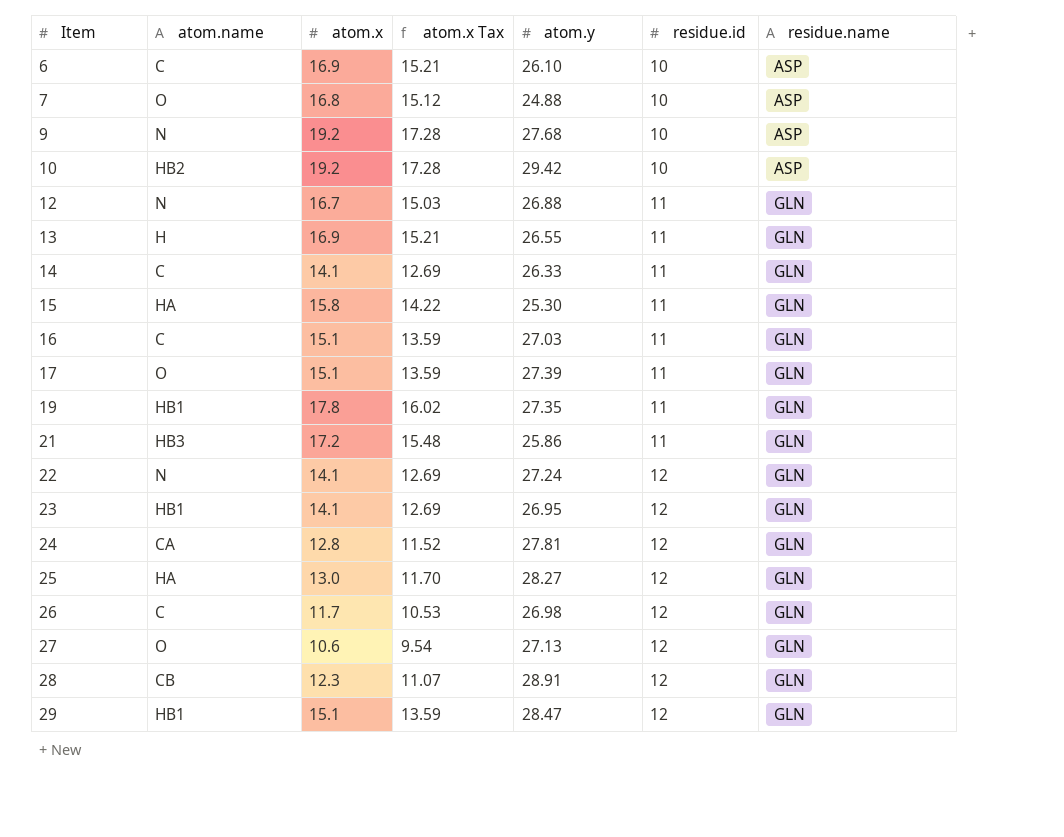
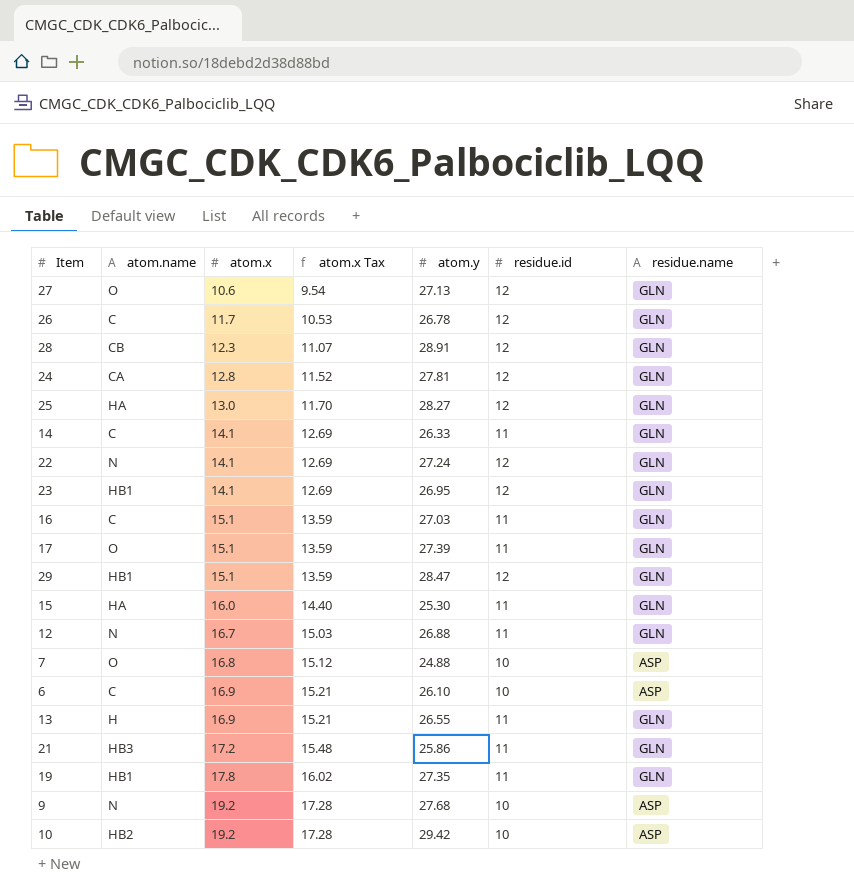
row order: Item ascending -> atom.x ascending
26 | atom.y: 26.98 -> 26.78
15 | atom.x: 15.8 -> 16.0
15 | atom.x Tax: 14.22 -> 14.40

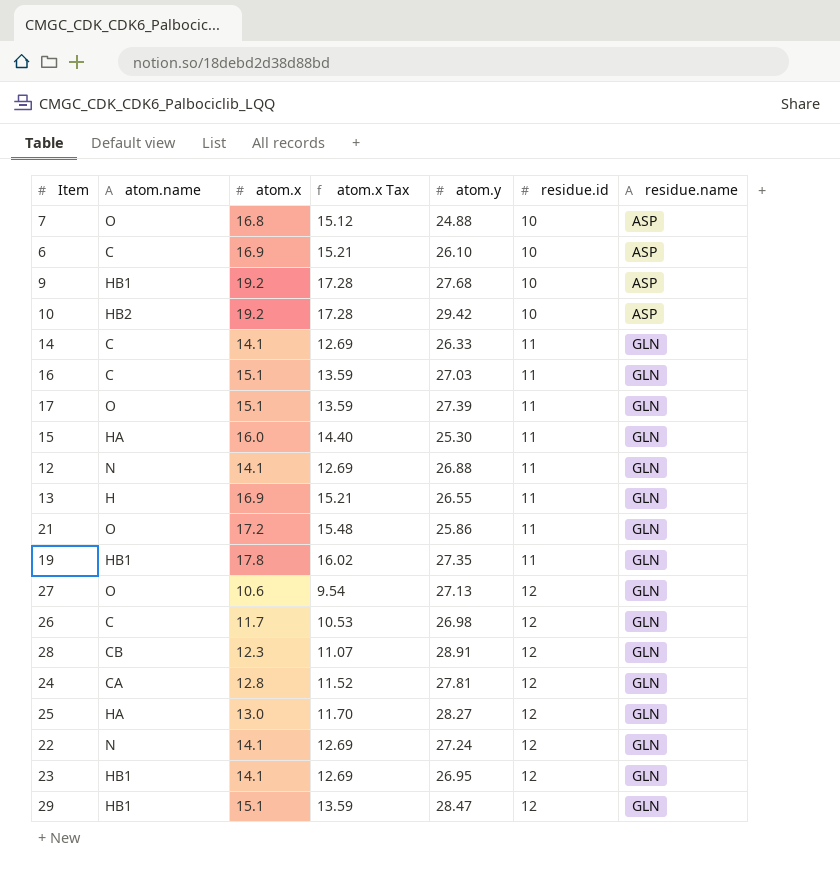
row order: atom.x ascending -> residue.id ascending
9 | atom.name: N -> HB1
12 | atom.x: 16.7 -> 14.1
12 | atom.x Tax: 15.03 -> 12.69
21 | atom.name: HB3 -> O
26 | atom.y: 26.78 -> 26.98

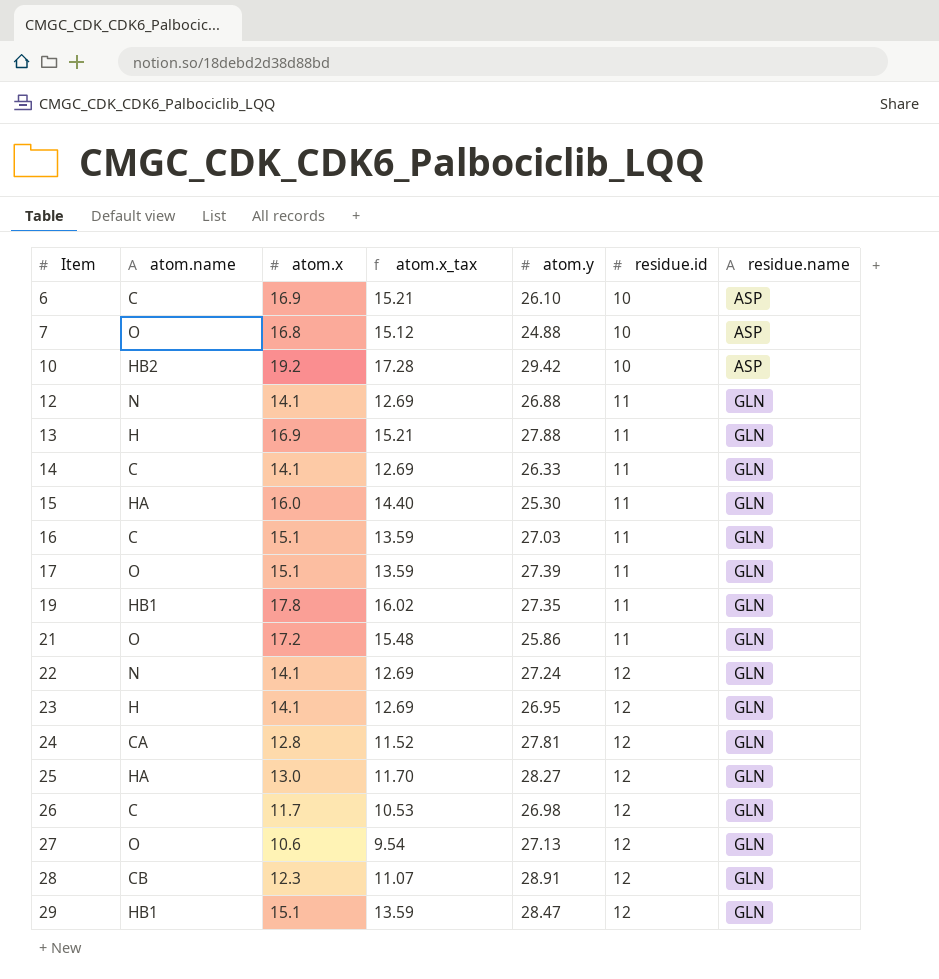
row order: residue.id ascending -> Item ascending
column name: atom.x Tax -> atom.x_tax
row 9: HB1 | 19.2 | 17.28 | 27.68 | 10 | ASP -> none
13 | atom.y: 26.55 -> 27.88
23 | atom.name: HB1 -> H

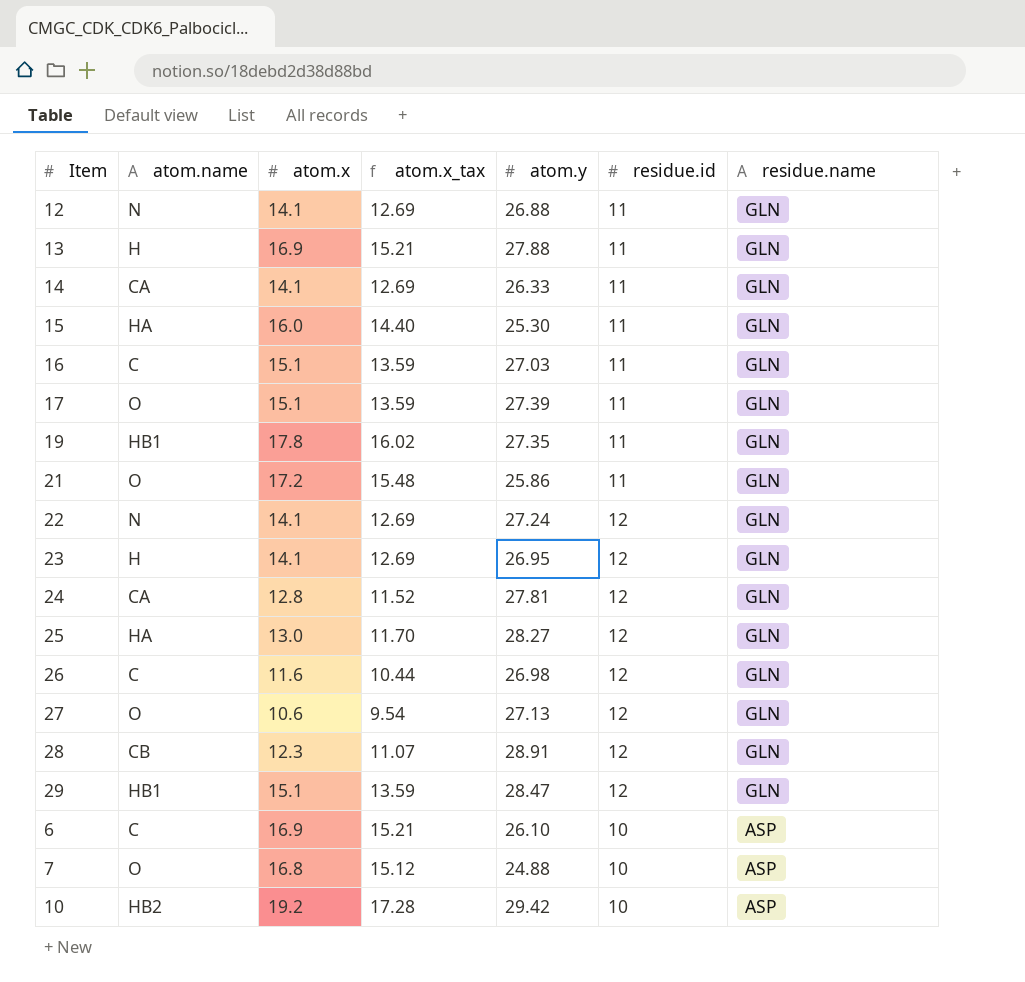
row order: Item ascending -> residue.name descending
14 | atom.name: C -> CA
26 | atom.x: 11.7 -> 11.6
26 | atom.x_tax: 10.53 -> 10.44

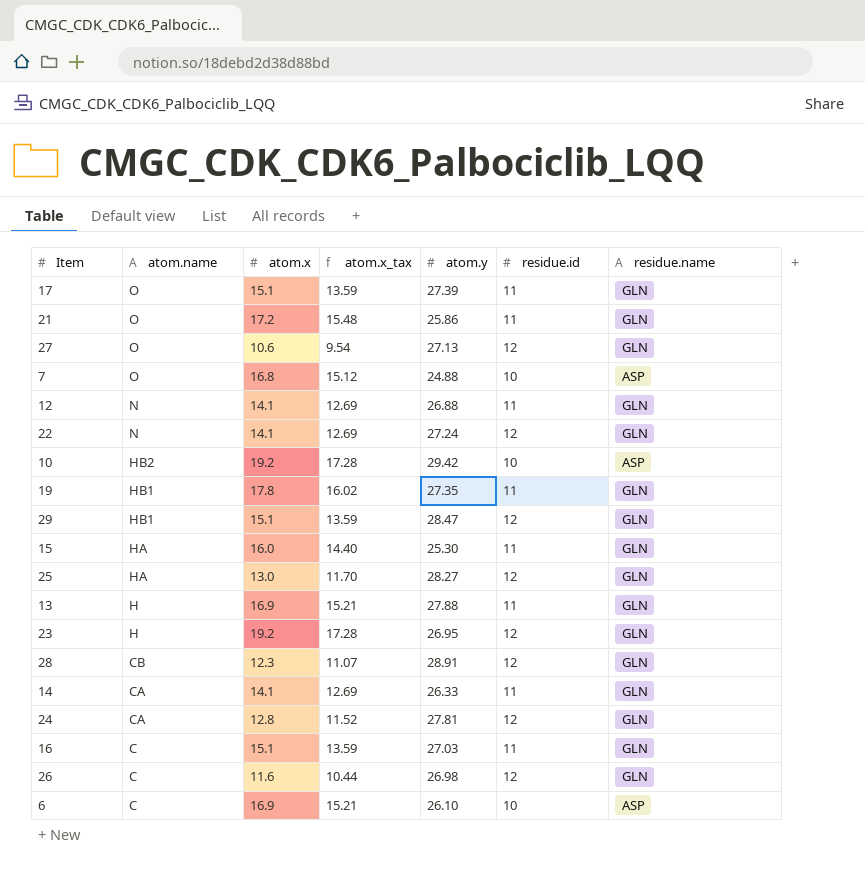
row order: residue.name descending -> atom.name descending
23 | atom.x: 14.1 -> 19.2
23 | atom.x_tax: 12.69 -> 17.28

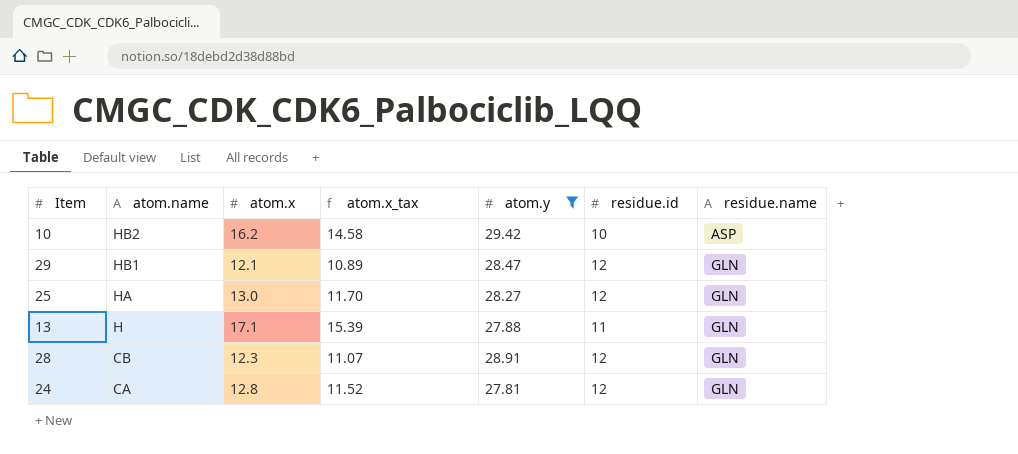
filter: none -> atom.y >= 27.81
10 | atom.x: 19.2 -> 16.2
10 | atom.x_tax: 17.28 -> 14.58
29 | atom.x: 15.1 -> 12.1
29 | atom.x_tax: 13.59 -> 10.89
13 | atom.x: 16.9 -> 17.1
13 | atom.x_tax: 15.21 -> 15.39

